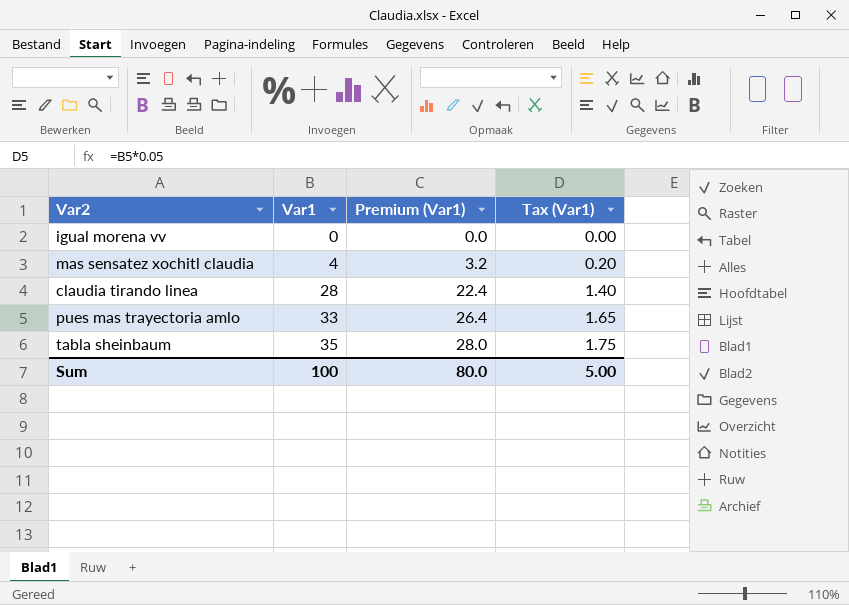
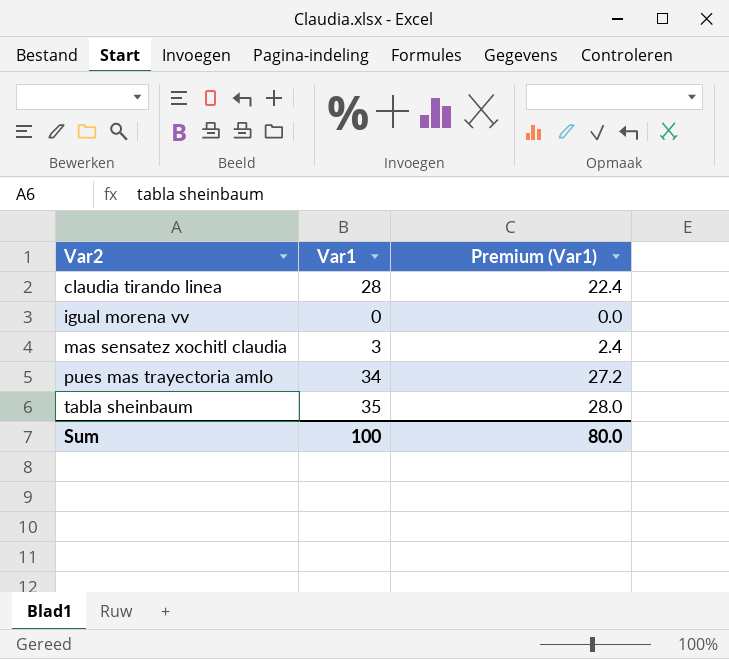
row order: Var1 ascending -> Var2 ascending
column Tax (Var1) | formula: [Var1] * 0.05 -> none
mas sensatez xochitl claudia | Var1: 4 -> 3
mas sensatez xochitl claudia | Premium (Var1): 3.2 -> 2.4
pues mas trayectoria amlo | Var1: 33 -> 34
pues mas trayectoria amlo | Premium (Var1): 26.4 -> 27.2

